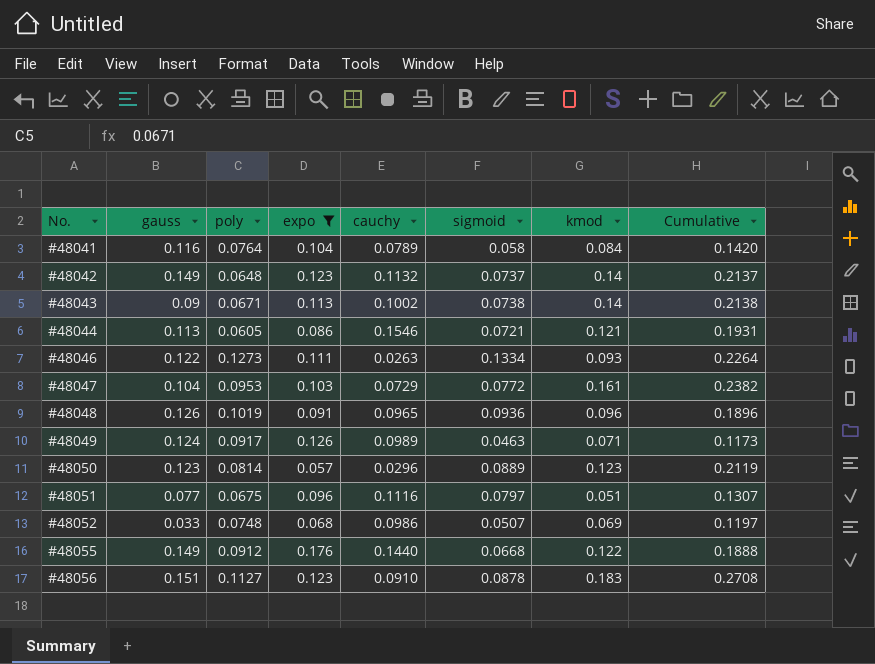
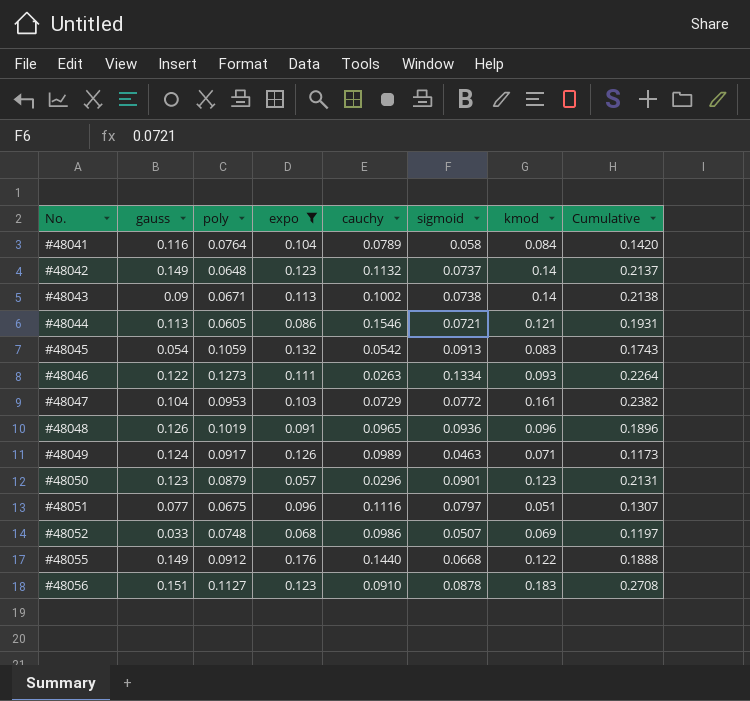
row #48045: none -> 0.054 | 0.1059 | 0.132 | 0.0542 | 0.0913 | 0.083 | 0.1743
#48050 | poly: 0.0814 -> 0.0879
#48050 | sigmoid: 0.0889 -> 0.0901
#48050 | Cumulative: 0.2119 -> 0.2131

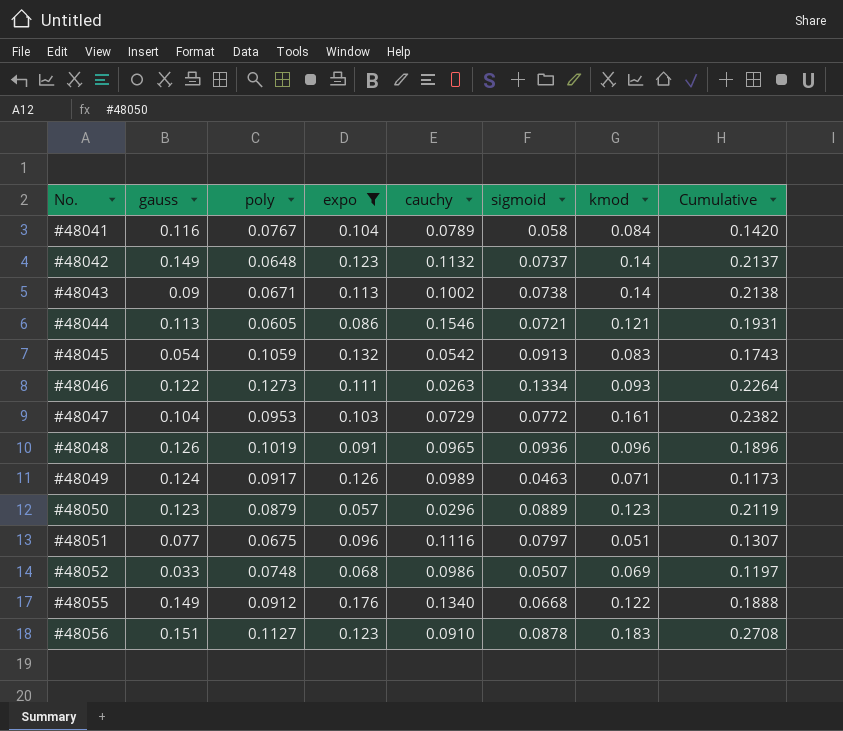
#48041 | poly: 0.0764 -> 0.0767
#48050 | sigmoid: 0.0901 -> 0.0889
#48050 | Cumulative: 0.2131 -> 0.2119
#48055 | cauchy: 0.1440 -> 0.1340

